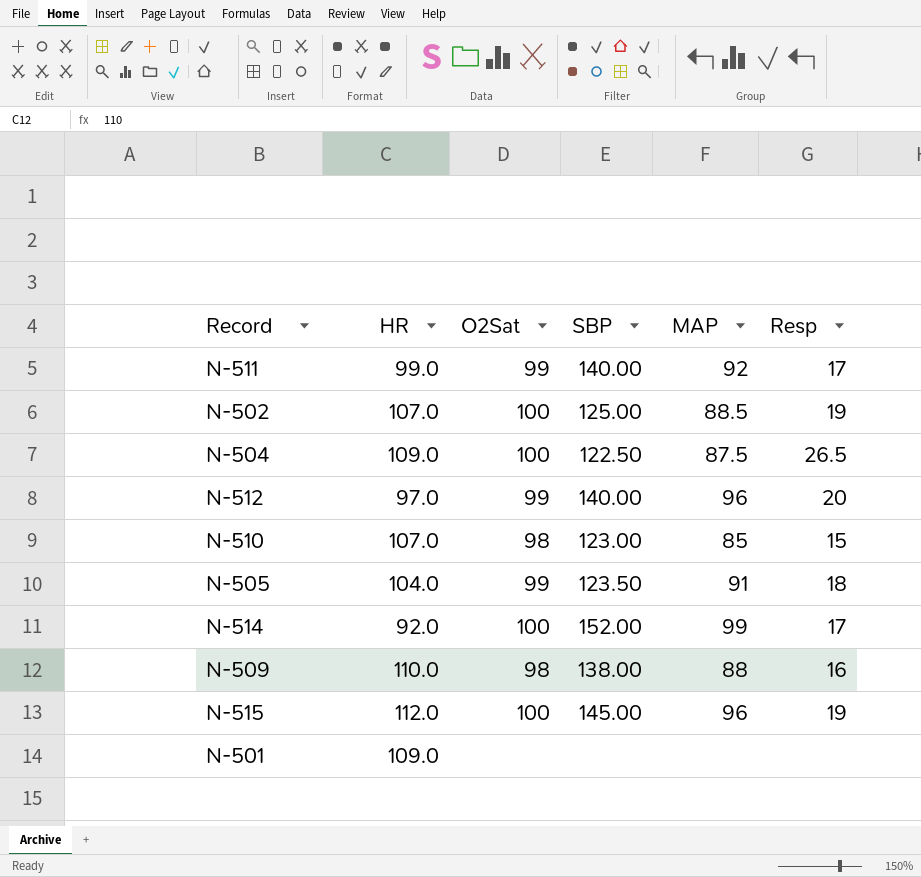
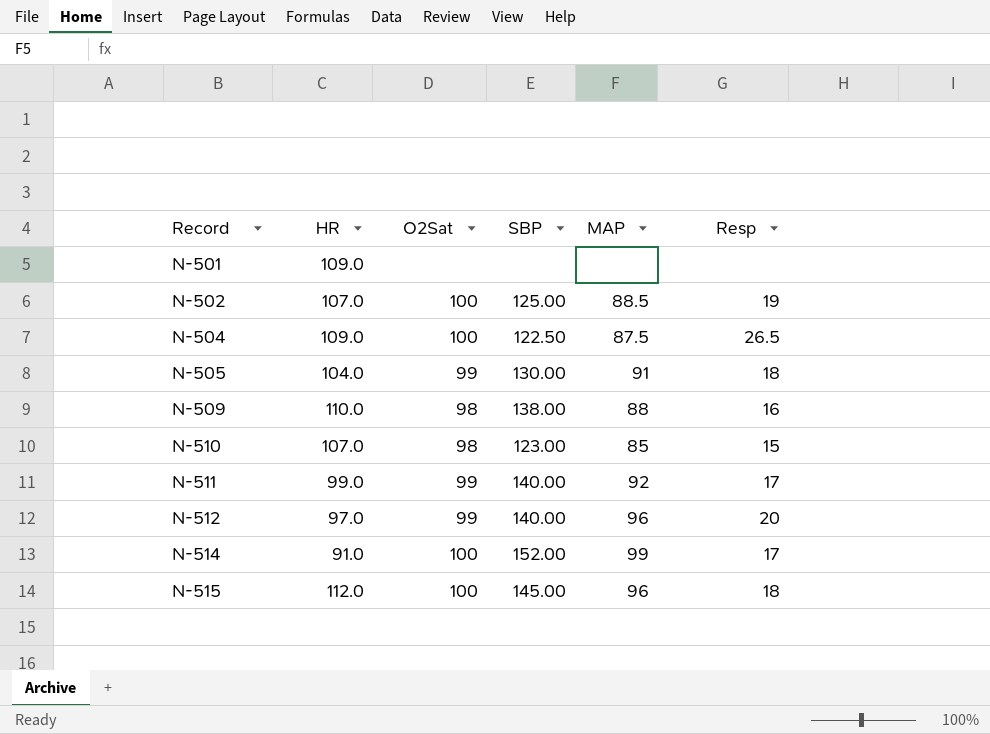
row order: none -> Record ascending
N-505 | SBP: 123.50 -> 130.00
N-514 | HR: 92.0 -> 91.0
N-515 | Resp: 19 -> 18

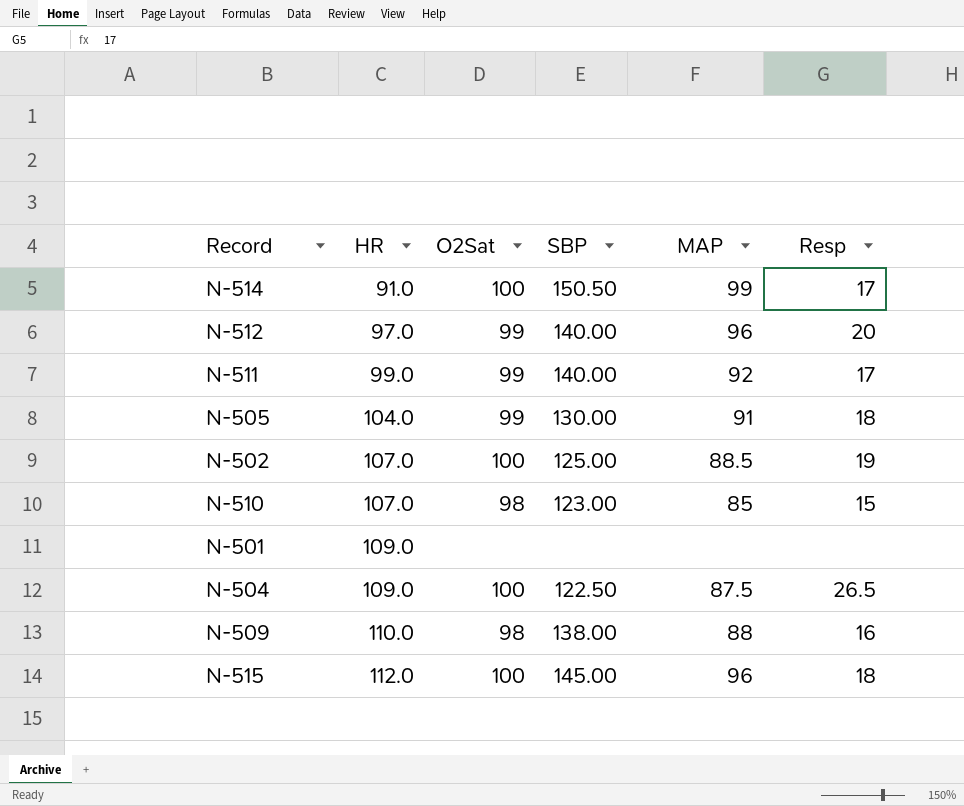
row order: Record ascending -> HR ascending
N-514 | SBP: 152.00 -> 150.50

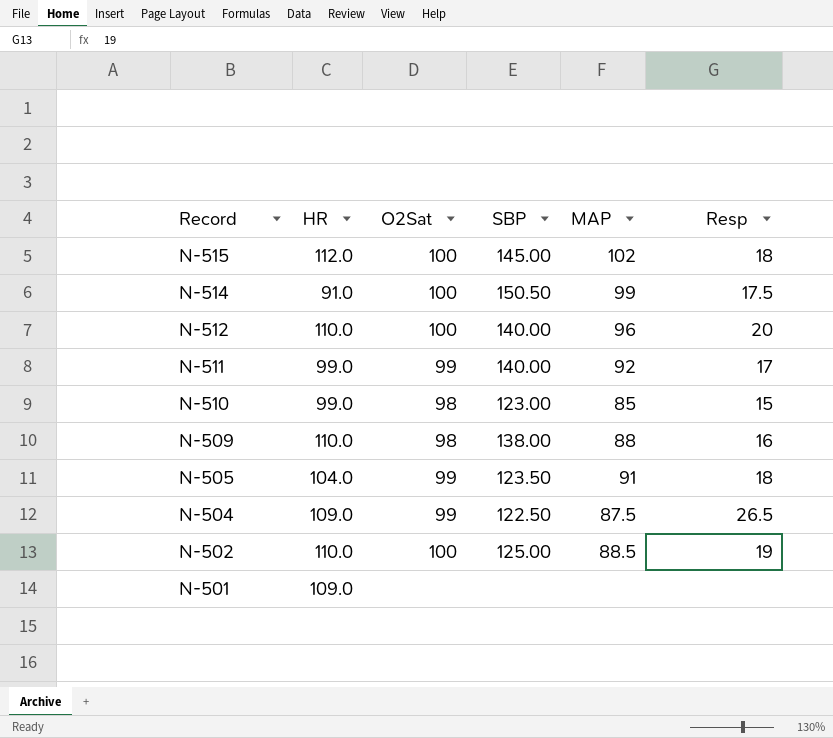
row order: HR ascending -> Record descending
N-515 | MAP: 96 -> 102
N-514 | Resp: 17 -> 17.5
N-512 | HR: 97.0 -> 110.0
N-512 | O2Sat: 99 -> 100
N-510 | HR: 107.0 -> 99.0
N-505 | SBP: 130.00 -> 123.50
N-504 | O2Sat: 100 -> 99
N-502 | HR: 107.0 -> 110.0

